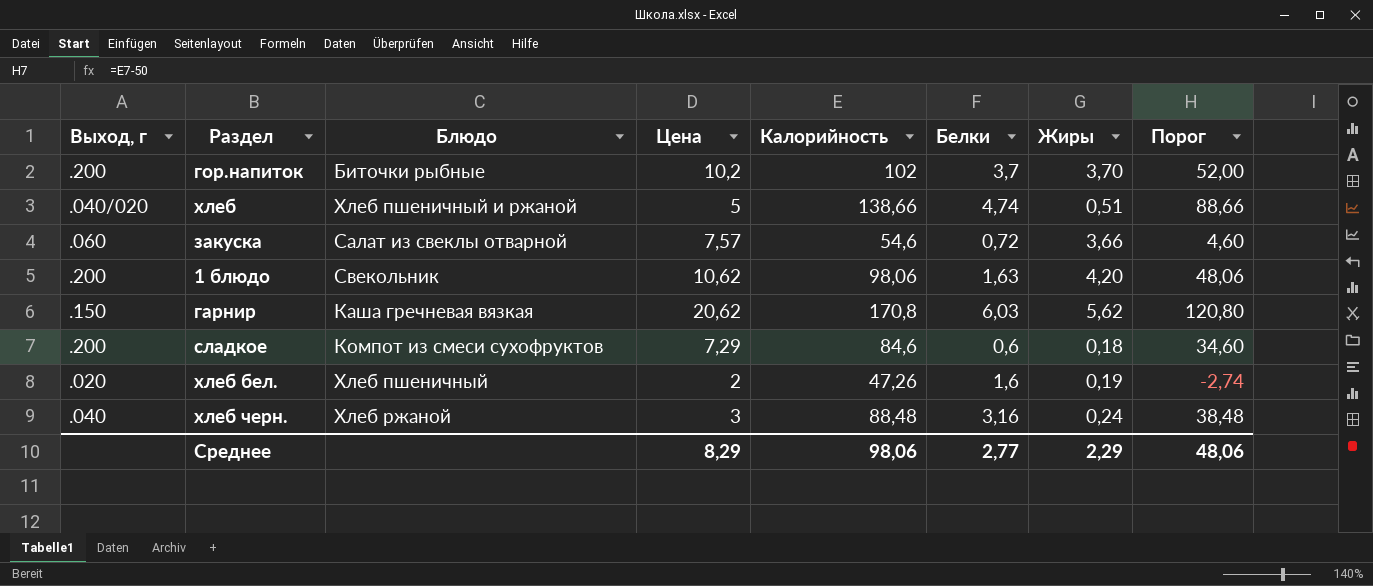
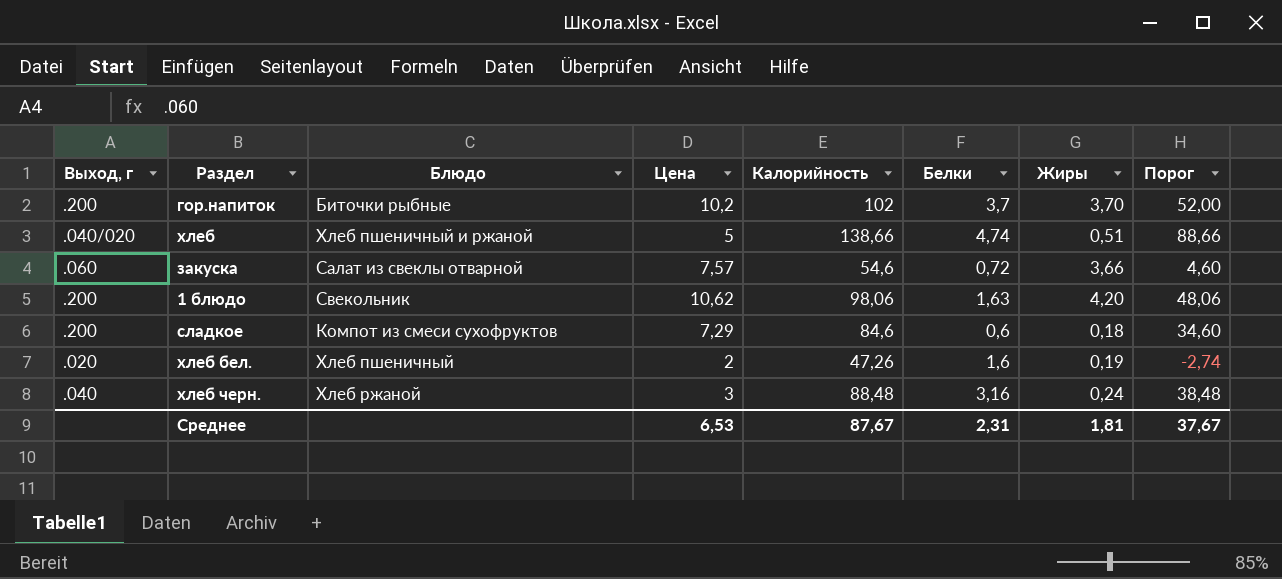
row гарнир: .150 | Каша гречневая вязкая | 20,62 | 170,8 | 6,03 | 5,62 | 120,80 -> none
Среднее | Цена: 8,29 -> 6,53
Среднее | Калорийность: 98,06 -> 87,67
Среднее | Белки: 2,77 -> 2,31
Среднее | Жиры: 2,29 -> 1,81
Среднее | Порог: 48,06 -> 37,67

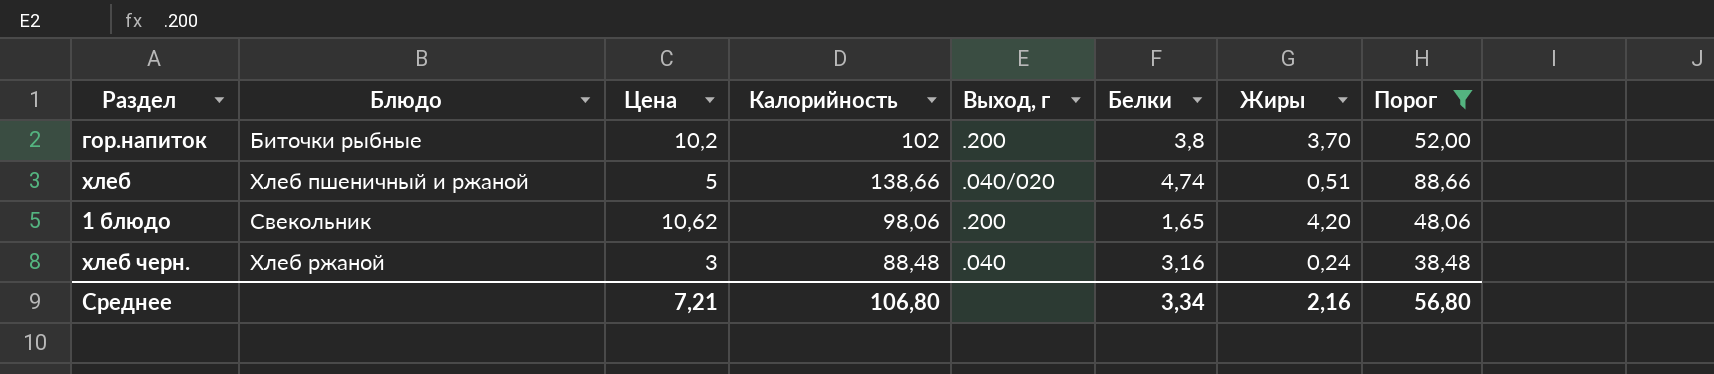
filter: none -> Порог >= 38,48
column Выход, г | position: 1 -> 5
гор.напиток | Белки: 3,7 -> 3,8
1 блюдо | Белки: 1,63 -> 1,65
Среднее | Цена: 6,53 -> 7,21
Среднее | Калорийность: 87,67 -> 106,80
Среднее | Белки: 2,31 -> 3,34
Среднее | Жиры: 1,81 -> 2,16
Среднее | Порог: 37,67 -> 56,80

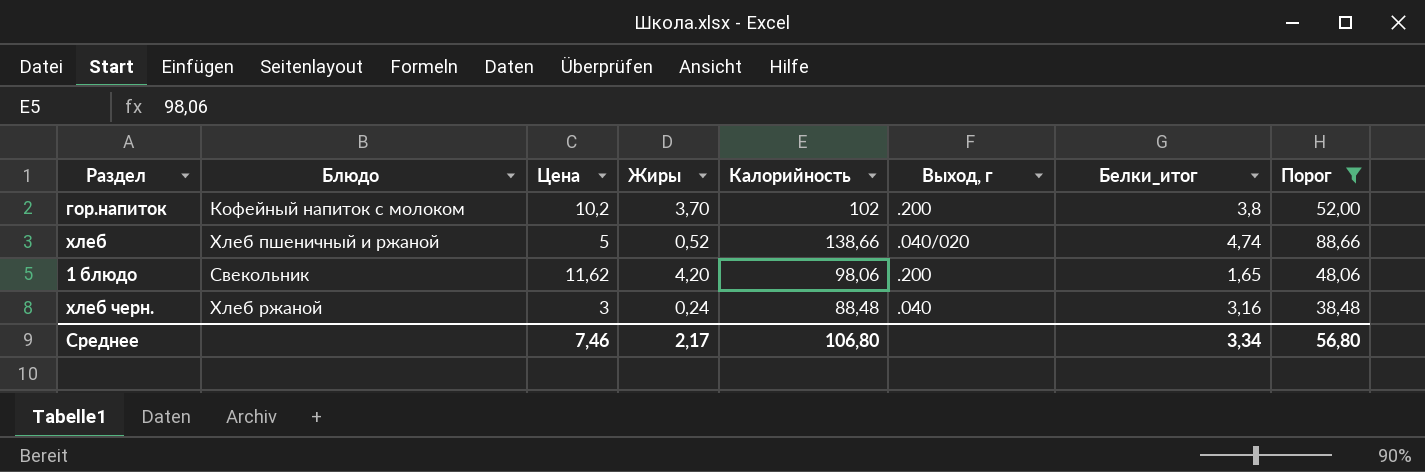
column Жиры | position: 7 -> 4
column name: Белки -> Белки_итог
гор.напиток | Блюдо: Биточки рыбные -> Кофейный напиток с молоком
хлеб | Жиры: 0,51 -> 0,52
1 блюдо | Цена: 10,62 -> 11,62
Среднее | Цена: 7,21 -> 7,46
Среднее | Жиры: 2,16 -> 2,17

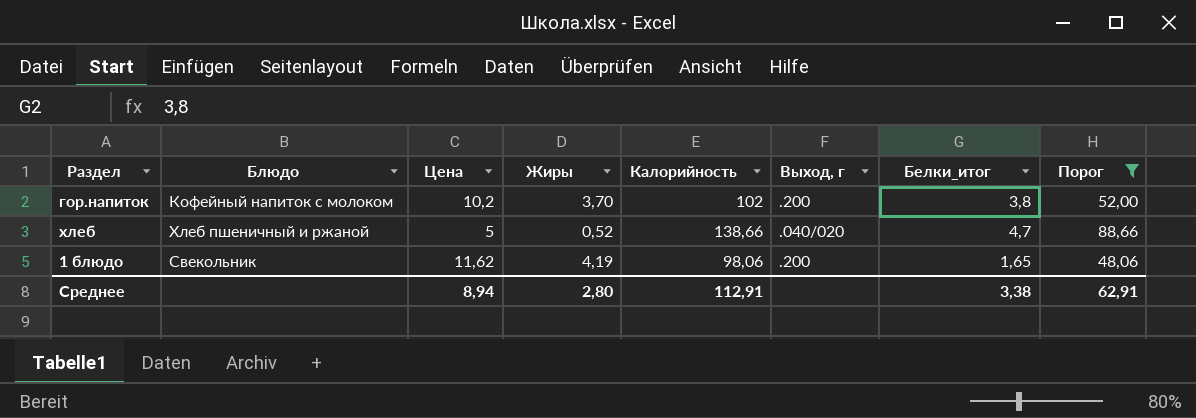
row хлеб черн.: Хлеб ржаной | 3 | 0,24 | 88,48 | .040 | 3,16 | 38,48 -> none
хлеб | Белки_итог: 4,74 -> 4,7
1 блюдо | Жиры: 4,20 -> 4,19
Среднее | Цена: 7,46 -> 8,94
Среднее | Жиры: 2,17 -> 2,80
Среднее | Калорийность: 106,80 -> 112,91
Среднее | Белки_итог: 3,34 -> 3,38
Среднее | Порог: 56,80 -> 62,91

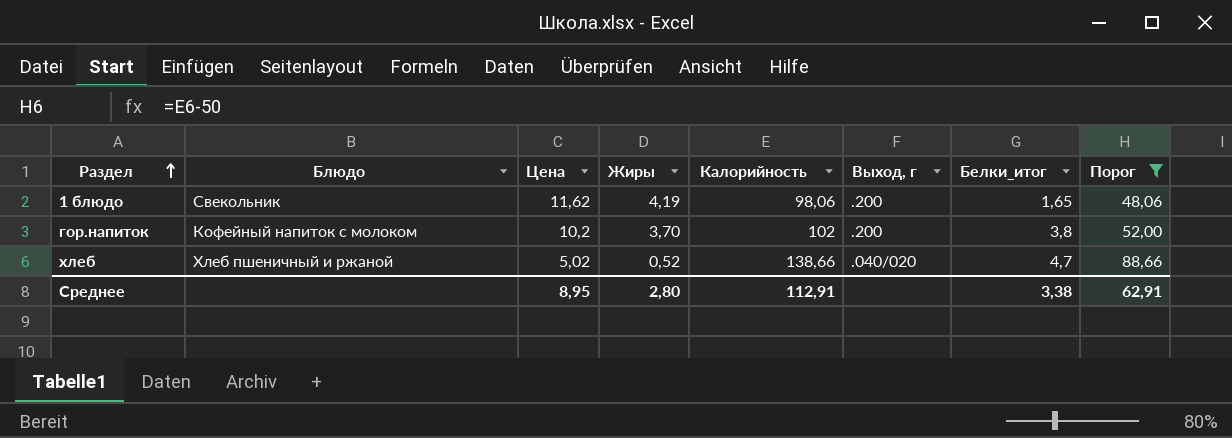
row order: none -> Раздел ascending
хлеб | Цена: 5 -> 5,02
Среднее | Цена: 8,94 -> 8,95

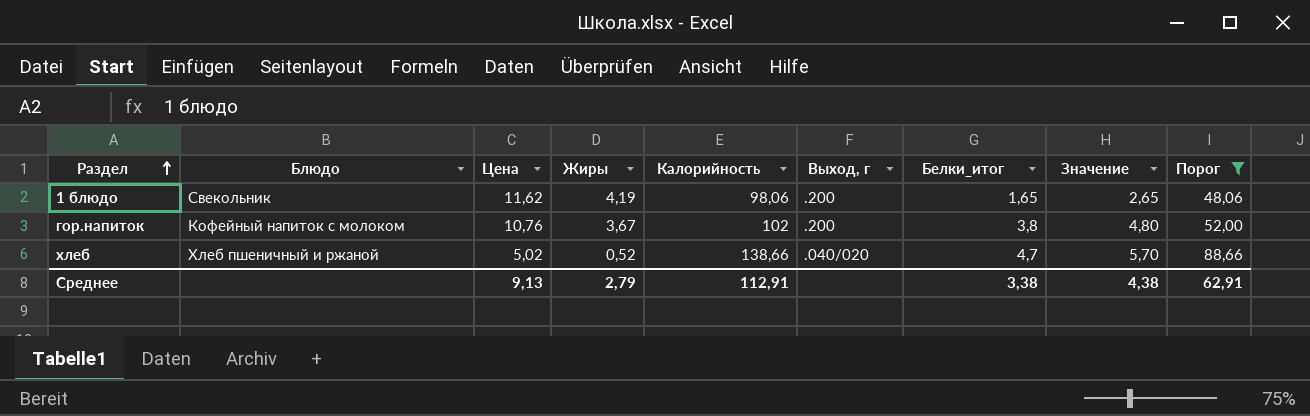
column Значение | formula: none -> [Белки_итог] + 1
гор.напиток | Цена: 10,2 -> 10,76
гор.напиток | Жиры: 3,70 -> 3,67
Среднее | Цена: 8,95 -> 9,13
Среднее | Жиры: 2,80 -> 2,79

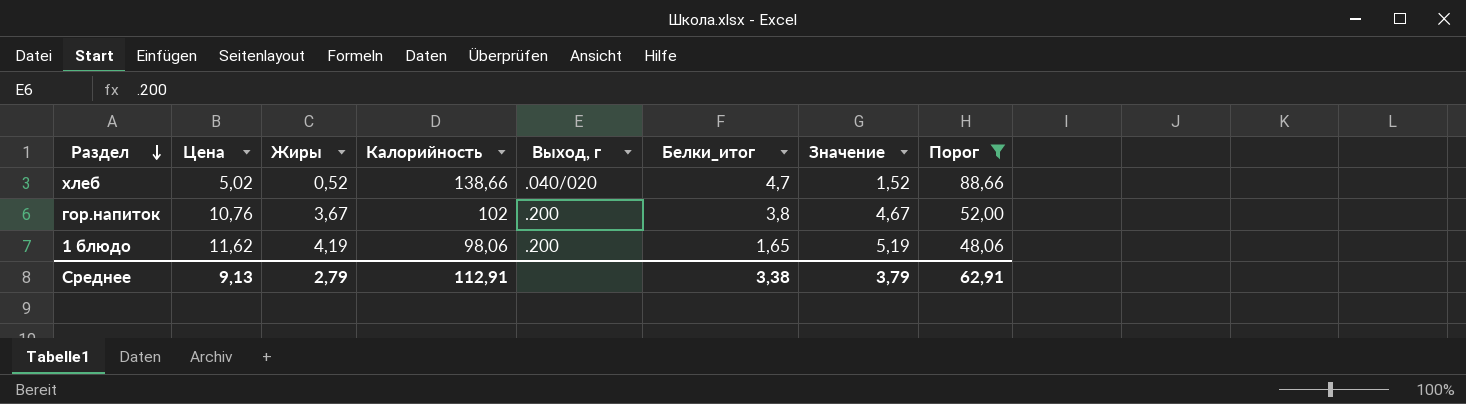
row order: Раздел ascending -> Раздел descending
column Блюдо | position: 2 -> none
column Значение | formula: [Белки_итог] + 1 -> [Жиры] + 1
Среднее | Значение: 4,38 -> 3,79

